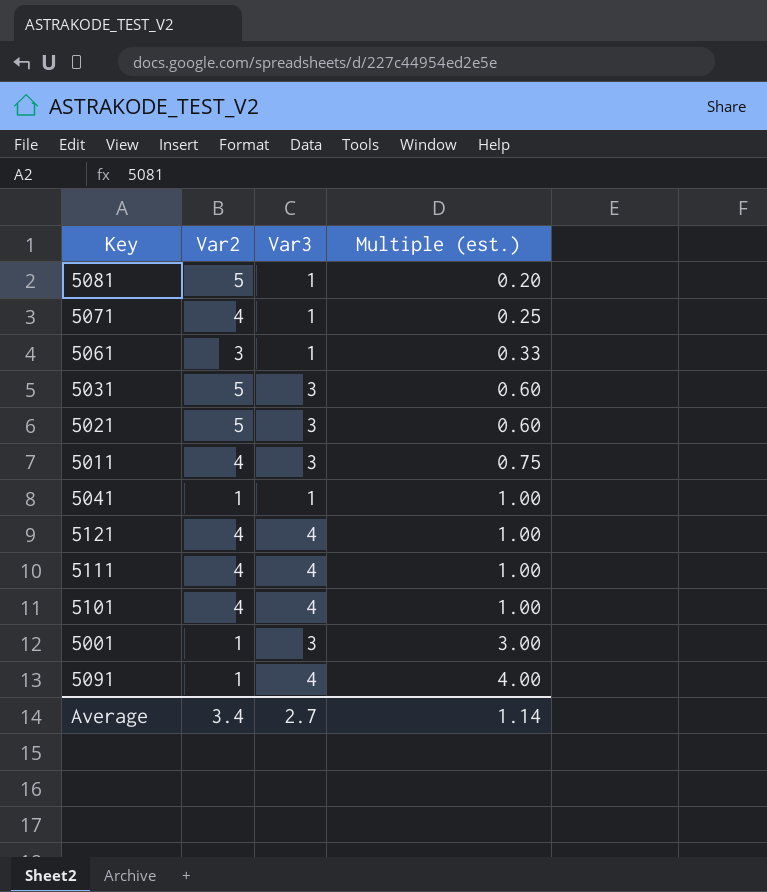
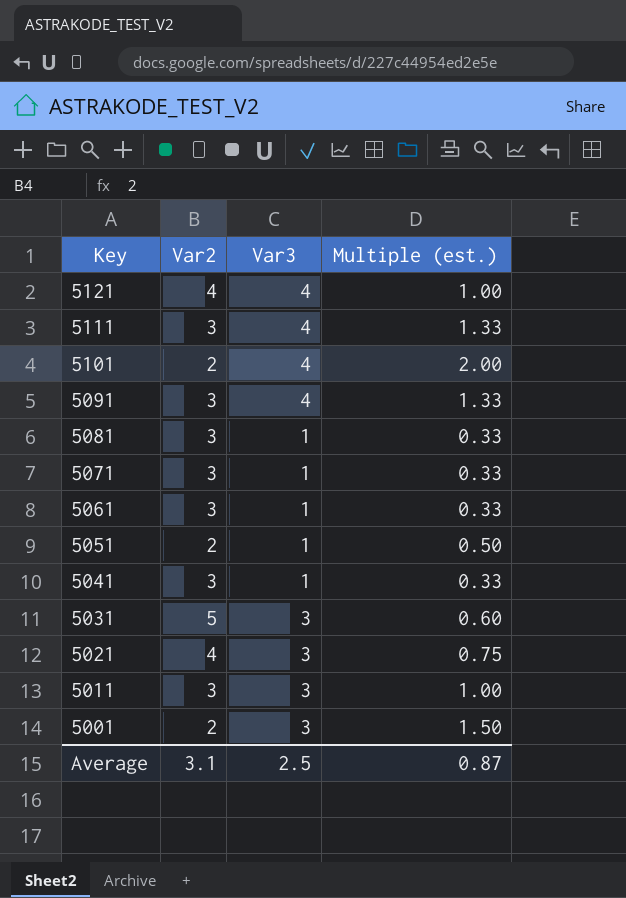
row order: Multiple (est.) ascending -> Key descending
5111 | Var2: 4 -> 3
5111 | Multiple (est.): 1.00 -> 1.33
5101 | Var2: 4 -> 2
5101 | Multiple (est.): 1.00 -> 2.00
5091 | Var2: 1 -> 3
5091 | Multiple (est.): 4.00 -> 1.33
5081 | Var2: 5 -> 3
5081 | Multiple (est.): 0.20 -> 0.33
5071 | Var2: 4 -> 3
5071 | Multiple (est.): 0.25 -> 0.33
row 5051: none -> 2 | 1 | 0.50
5041 | Var2: 1 -> 3
5041 | Multiple (est.): 1.00 -> 0.33
5021 | Var2: 5 -> 4
5021 | Multiple (est.): 0.60 -> 0.75
5011 | Var2: 4 -> 3
5011 | Multiple (est.): 0.75 -> 1.00
5001 | Var2: 1 -> 2
5001 | Multiple (est.): 3.00 -> 1.50
Average | Var2: 3.4 -> 3.1
Average | Var3: 2.7 -> 2.5
Average | Multiple (est.): 1.14 -> 0.87

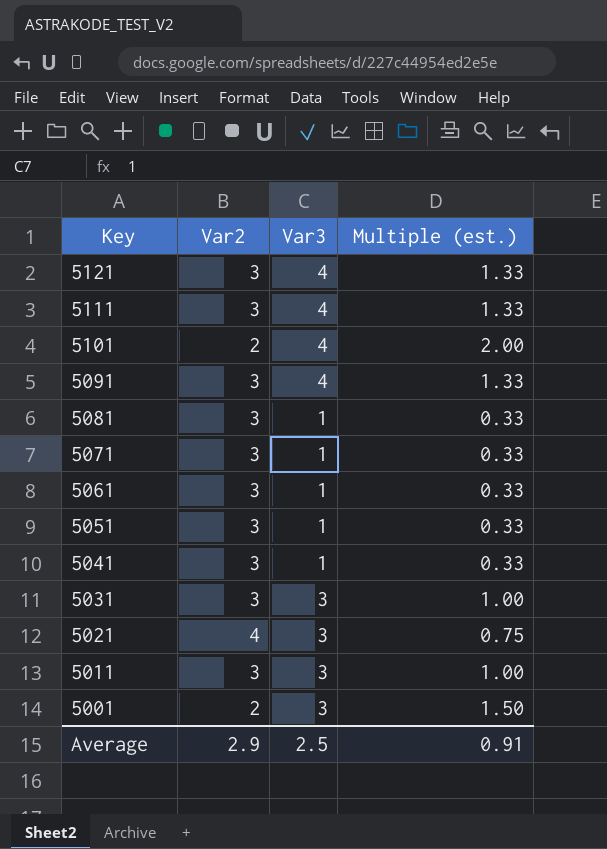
5121 | Var2: 4 -> 3
5121 | Multiple (est.): 1.00 -> 1.33
5051 | Var2: 2 -> 3
5051 | Multiple (est.): 0.50 -> 0.33
5031 | Var2: 5 -> 3
5031 | Multiple (est.): 0.60 -> 1.00
Average | Var2: 3.1 -> 2.9
Average | Multiple (est.): 0.87 -> 0.91

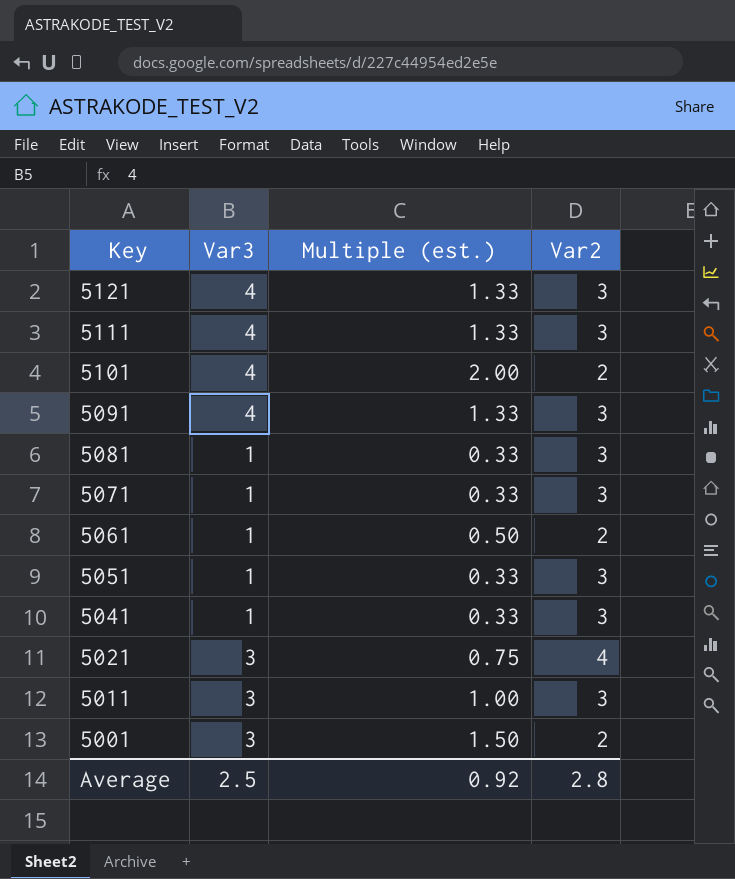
column Var2 | position: 2 -> 4
row 5031: 3 | 3 | 1.00 -> none
5061 | Multiple (est.): 0.33 -> 0.50
5061 | Var2: 3 -> 2
Average | Multiple (est.): 0.91 -> 0.92
Average | Var2: 2.9 -> 2.8

